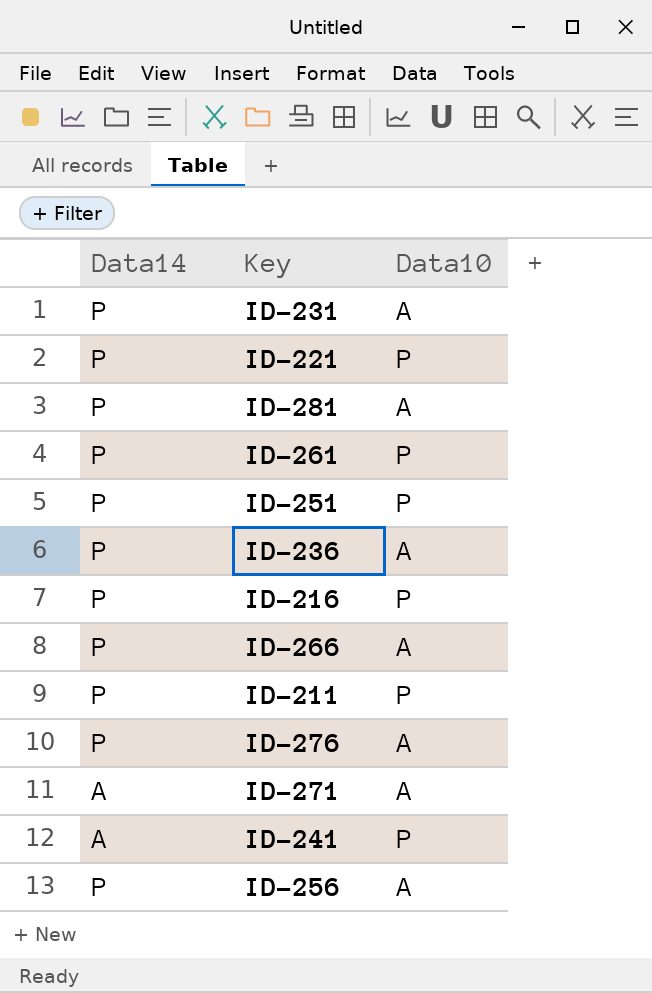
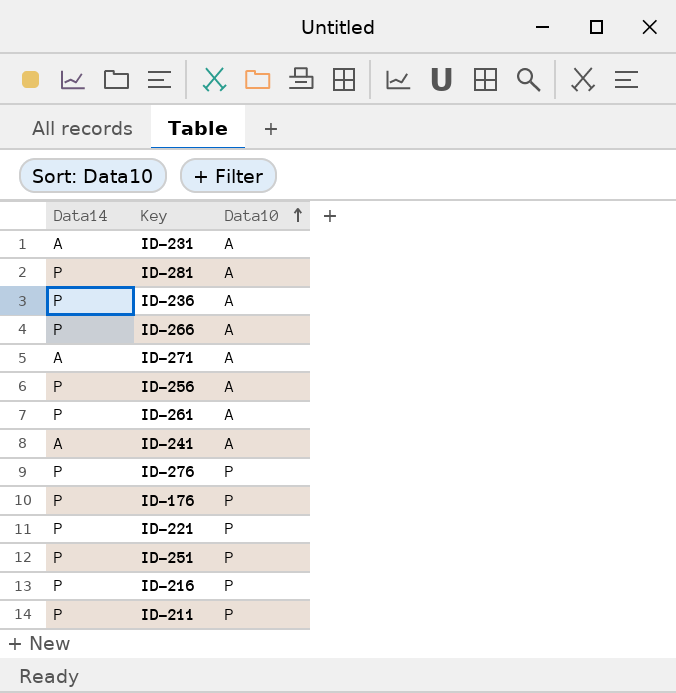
row order: none -> Data10 ascending
ID-231 | Data14: P -> A
ID-261 | Data10: P -> A
ID-241 | Data10: P -> A
ID-276 | Data10: A -> P
row ID-176: none -> P | P

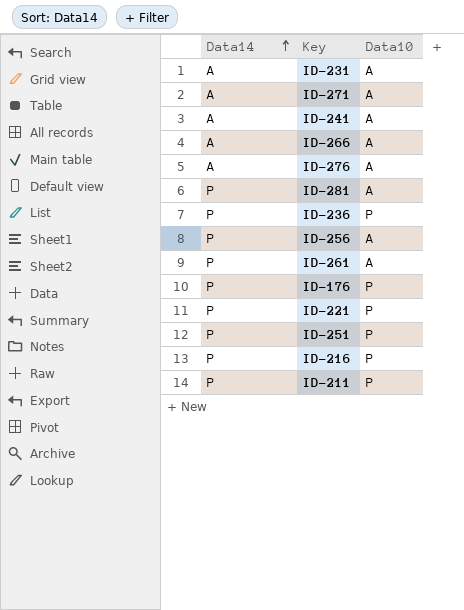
row order: Data10 ascending -> Data14 ascending
ID-266 | Data14: P -> A
ID-276 | Data14: P -> A
ID-276 | Data10: P -> A
ID-236 | Data10: A -> P

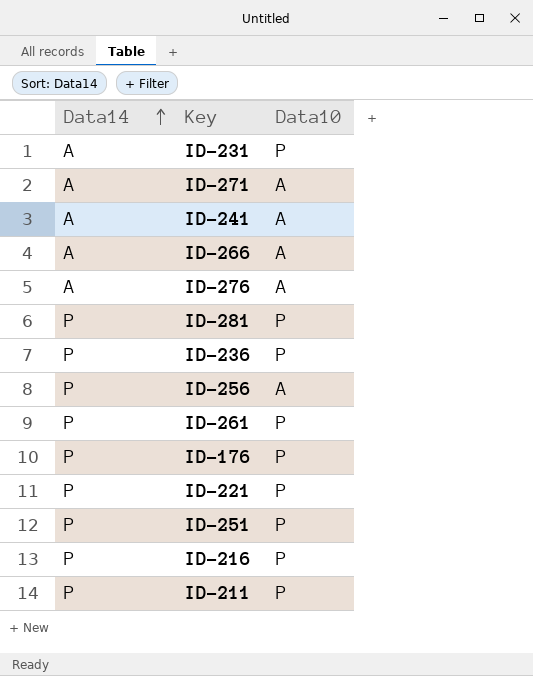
ID-231 | Data10: A -> P
ID-281 | Data10: A -> P
ID-261 | Data10: A -> P

